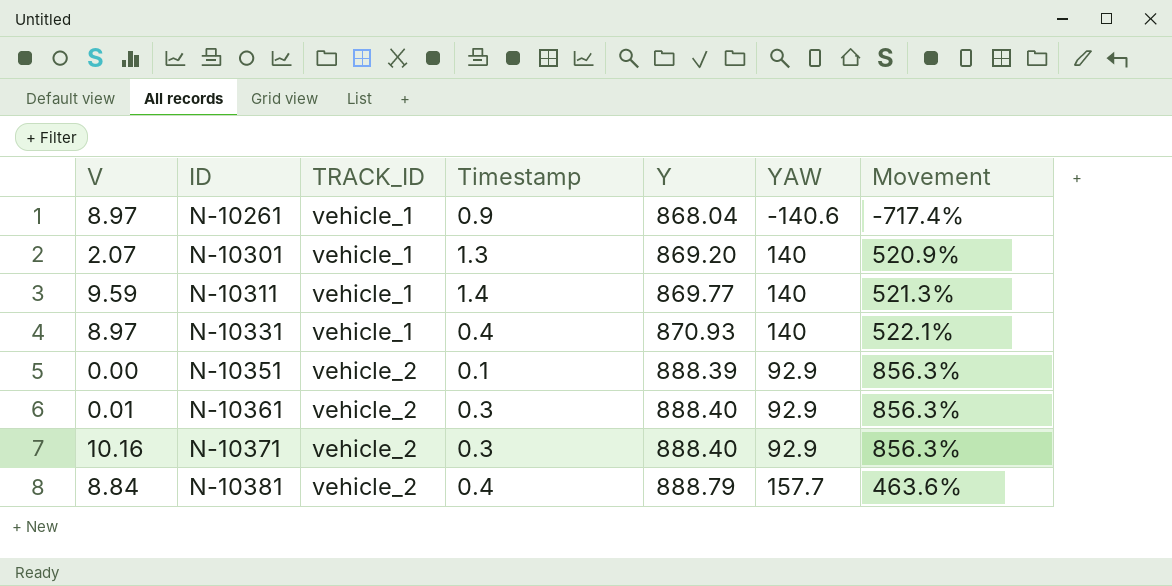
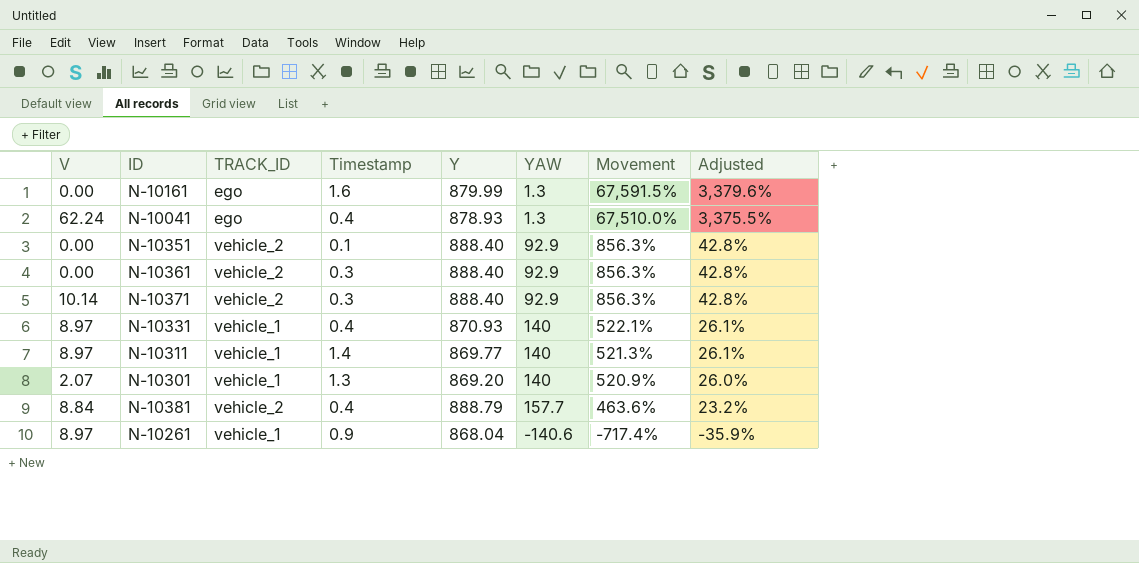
row order: ID ascending -> Movement descending
column Adjusted | formula: none -> [Movement] * 0.05
row N-10161: none -> 0.00 | ego | 1.6 | 879.99 | 1.3 | 67,591.5% | 3,379.6%
row N-10041: none -> 62.24 | ego | 0.4 | 878.93 | 1.3 | 67,510.0% | 3,375.5%
N-10351 | Y: 888.39 -> 888.40
N-10361 | V: 0.01 -> 0.00
N-10371 | V: 10.16 -> 10.14
N-10311 | V: 9.59 -> 8.97

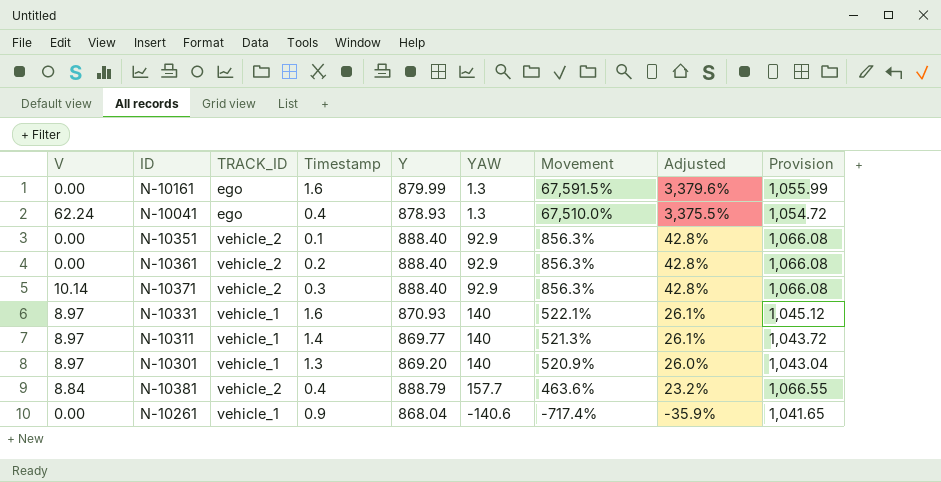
column Provision | formula: none -> [Y] * 1.2
N-10361 | Timestamp: 0.3 -> 0.2
N-10331 | Timestamp: 0.4 -> 1.6
N-10301 | V: 2.07 -> 8.97
N-10261 | V: 8.97 -> 0.00

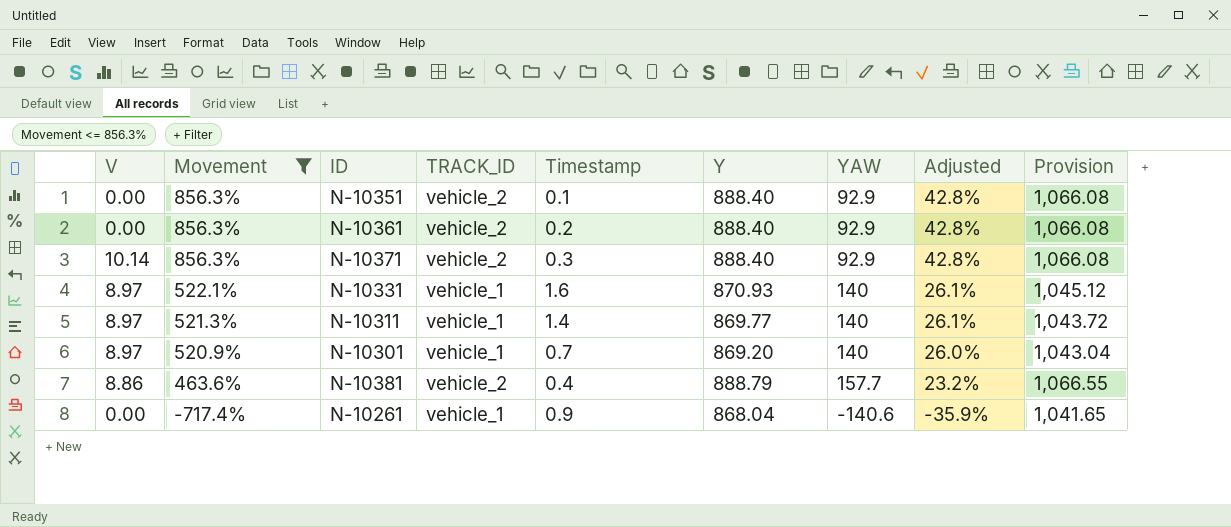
filter: none -> Movement <= 856.3%
column Movement | position: 7 -> 2
N-10301 | Timestamp: 1.3 -> 0.7
N-10381 | V: 8.84 -> 8.86

